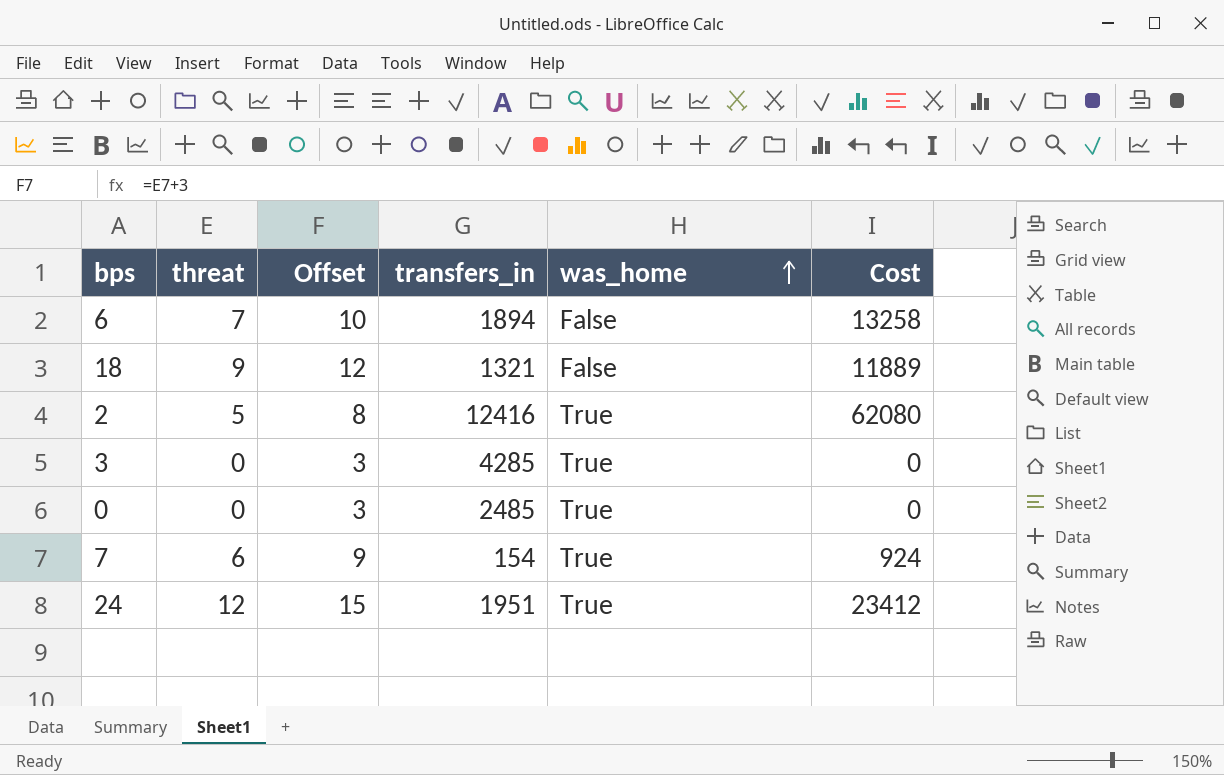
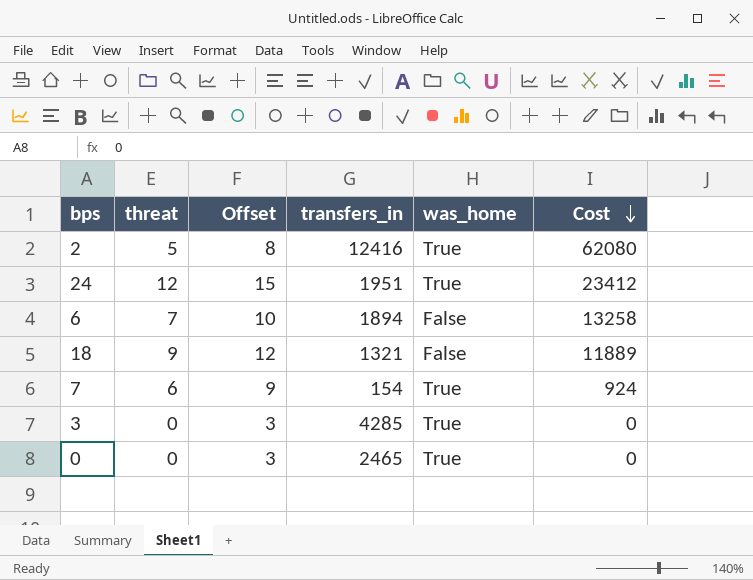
row order: was_home ascending -> Cost descending
0 | transfers_in: 2485 -> 2465

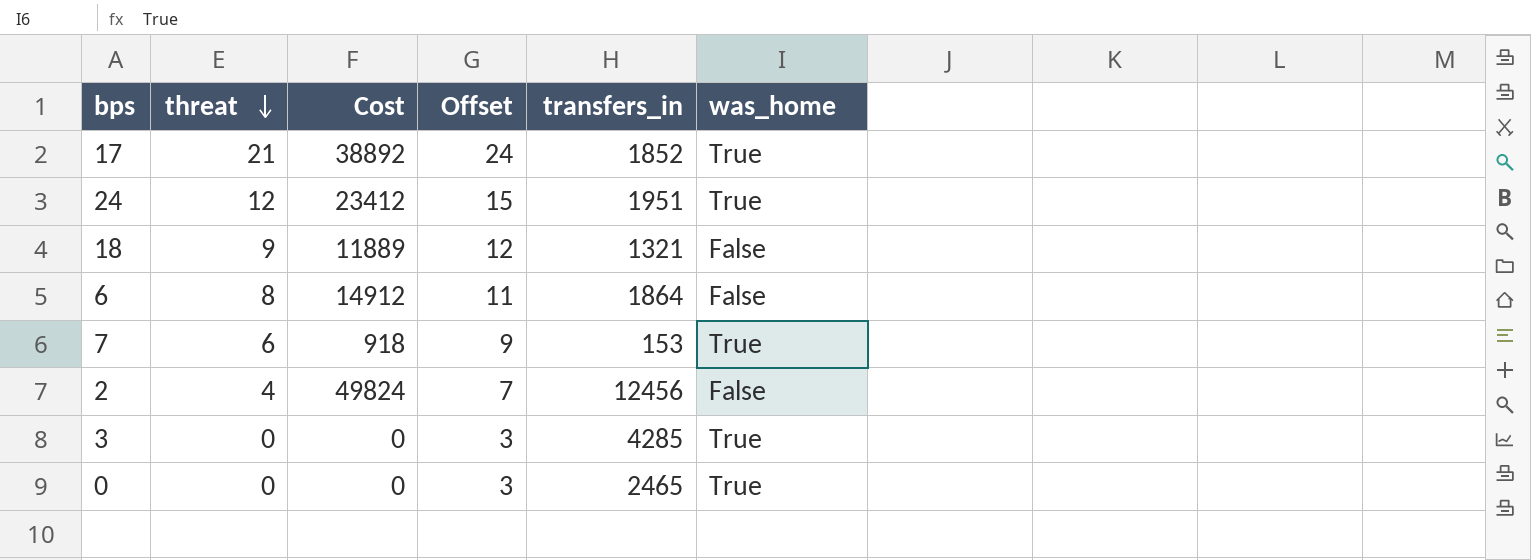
row order: Cost descending -> threat descending
column Cost | position: 6 -> 3
row 17: none -> 21 | 38892 | 24 | 1852 | True
6 | threat: 7 -> 8
6 | Cost: 13258 -> 14912
6 | Offset: 10 -> 11
6 | transfers_in: 1894 -> 1864
7 | Cost: 924 -> 918
7 | transfers_in: 154 -> 153
2 | threat: 5 -> 4
2 | Cost: 62080 -> 49824
2 | Offset: 8 -> 7
2 | transfers_in: 12416 -> 12456
2 | was_home: True -> False

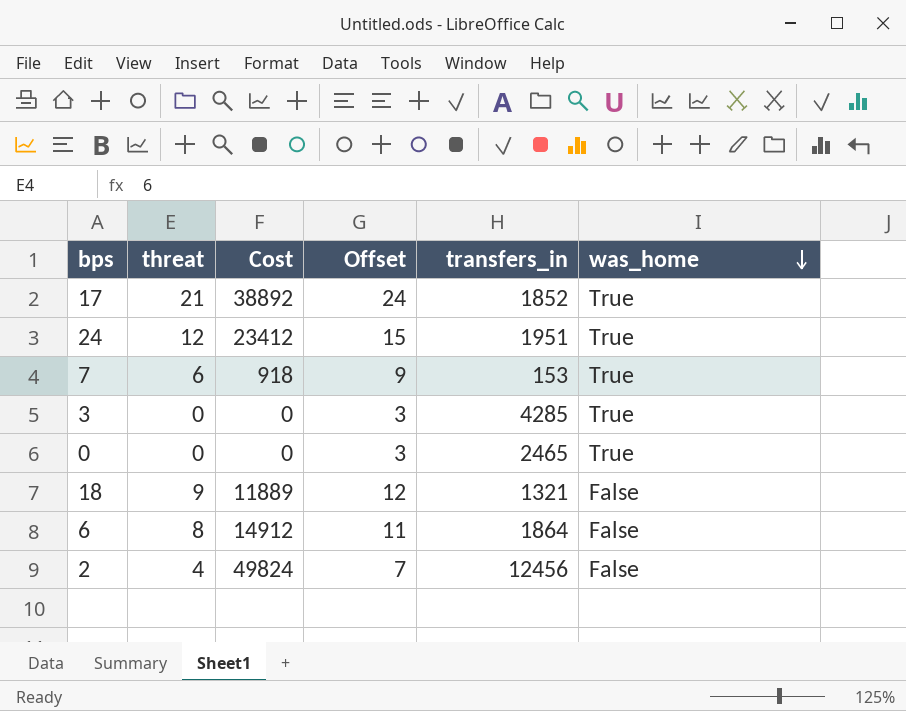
row order: threat descending -> was_home descending

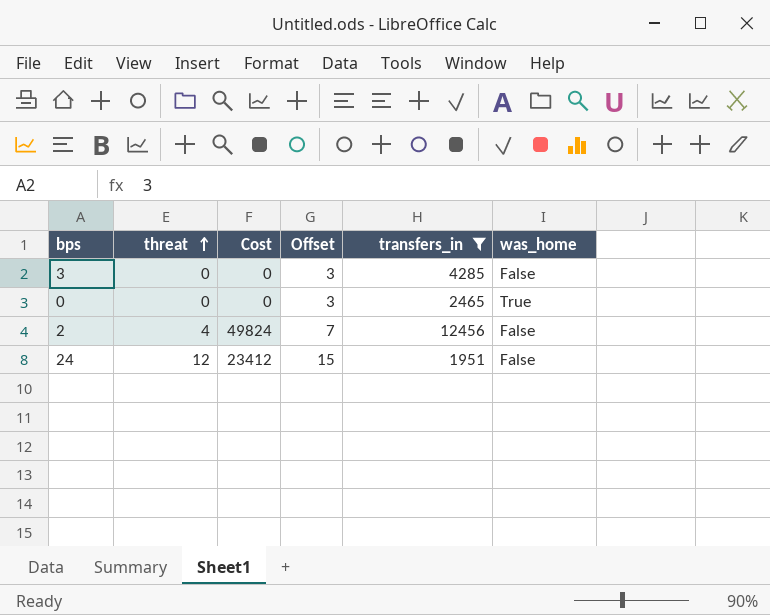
filter: none -> transfers_in >= 1951
row order: was_home descending -> threat ascending
3 | was_home: True -> False
24 | was_home: True -> False

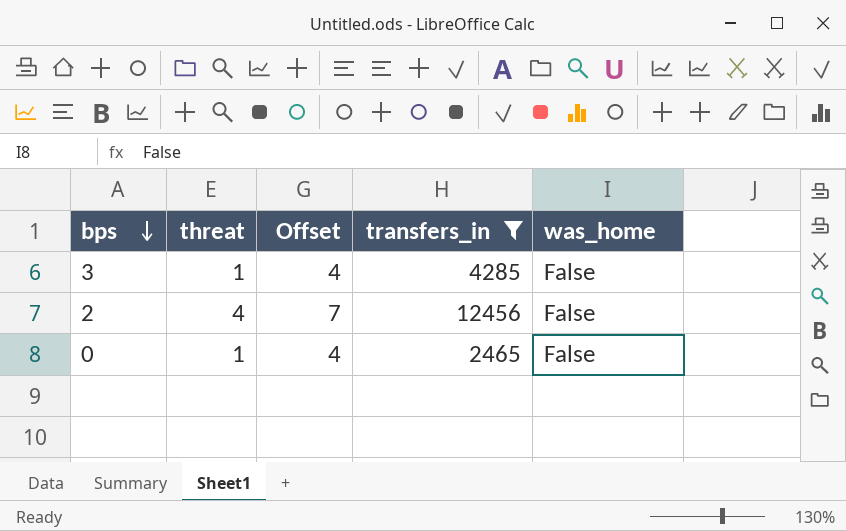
row order: threat ascending -> bps descending
column Cost | formula: [threat] * [transfers_in] -> none
row 24: 12 | 23412 | 15 | 1951 | False -> none
3 | threat: 0 -> 1
3 | Offset: 3 -> 4
0 | threat: 0 -> 1
0 | Offset: 3 -> 4
0 | was_home: True -> False

